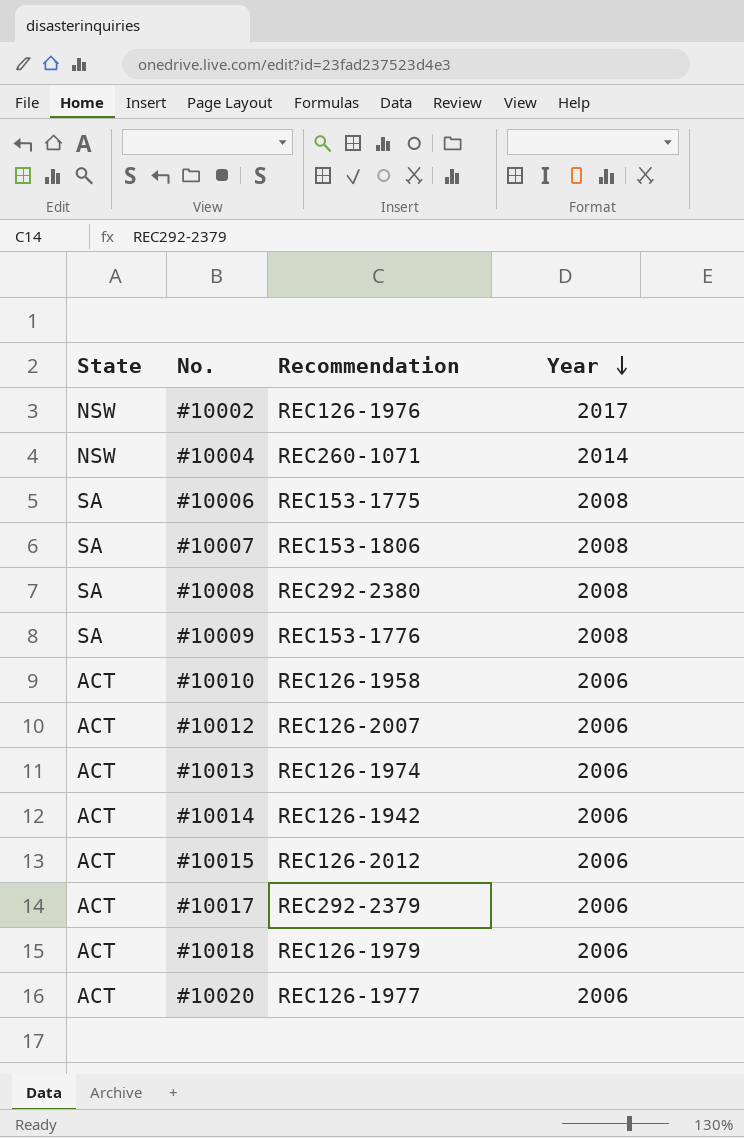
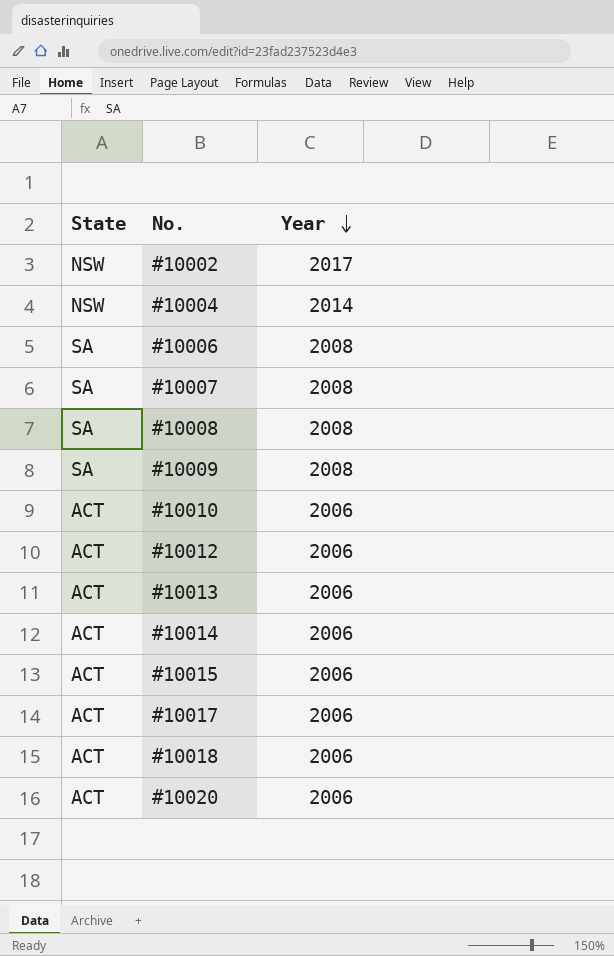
column Recommendation | position: 3 -> none

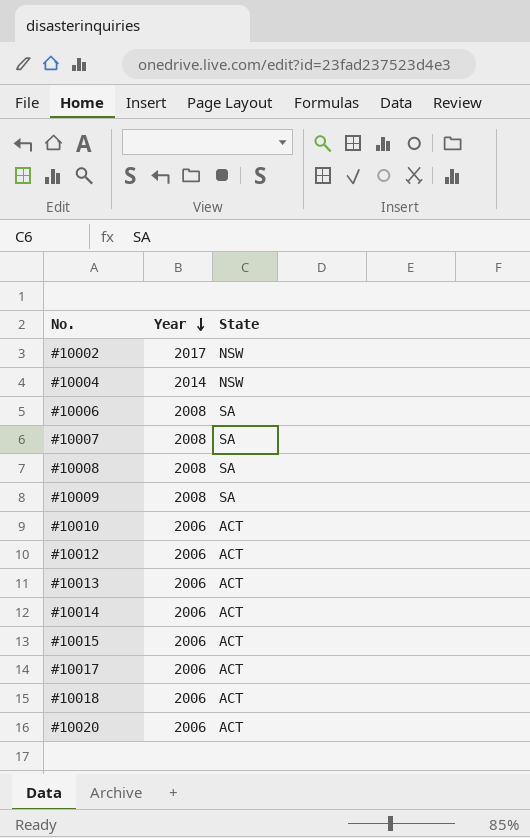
column State | position: 1 -> 3

